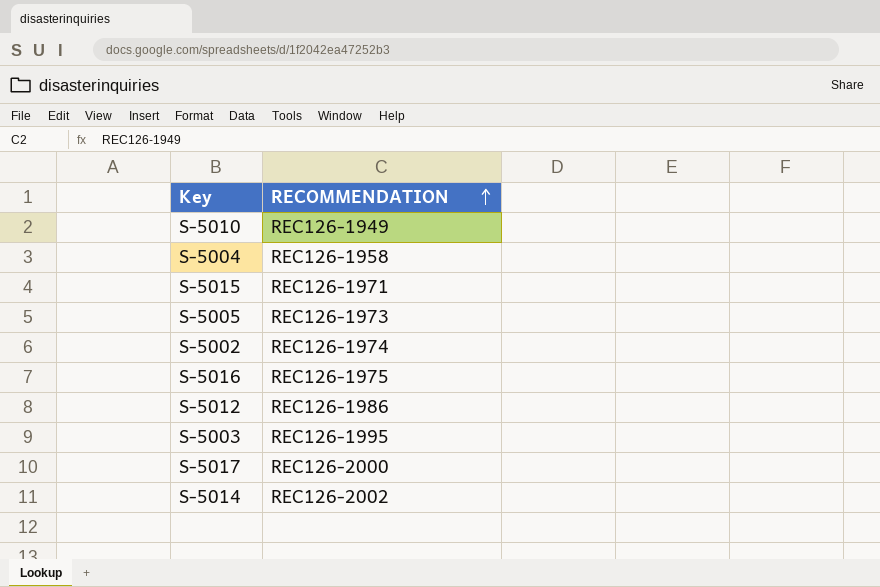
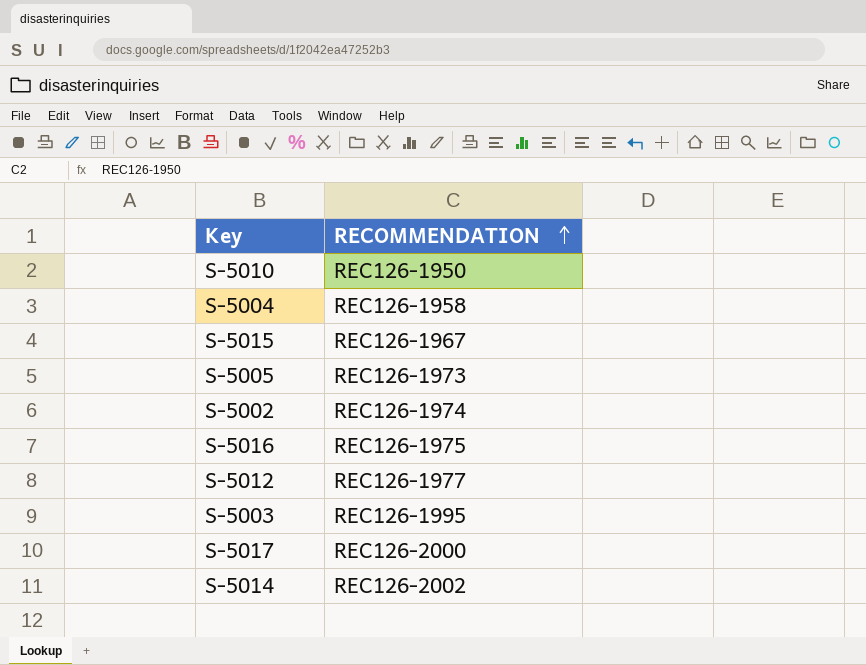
S-5010 | RECOMMENDATION: REC126-1949 -> REC126-1950
S-5015 | RECOMMENDATION: REC126-1971 -> REC126-1967
S-5012 | RECOMMENDATION: REC126-1986 -> REC126-1977

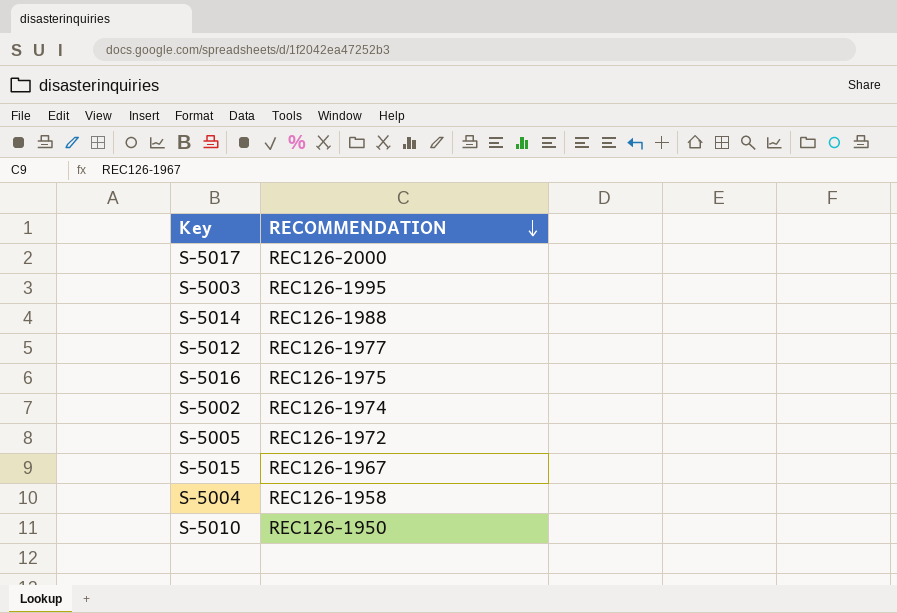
row order: RECOMMENDATION ascending -> RECOMMENDATION descending
S-5014 | RECOMMENDATION: REC126-2002 -> REC126-1988
S-5005 | RECOMMENDATION: REC126-1973 -> REC126-1972

